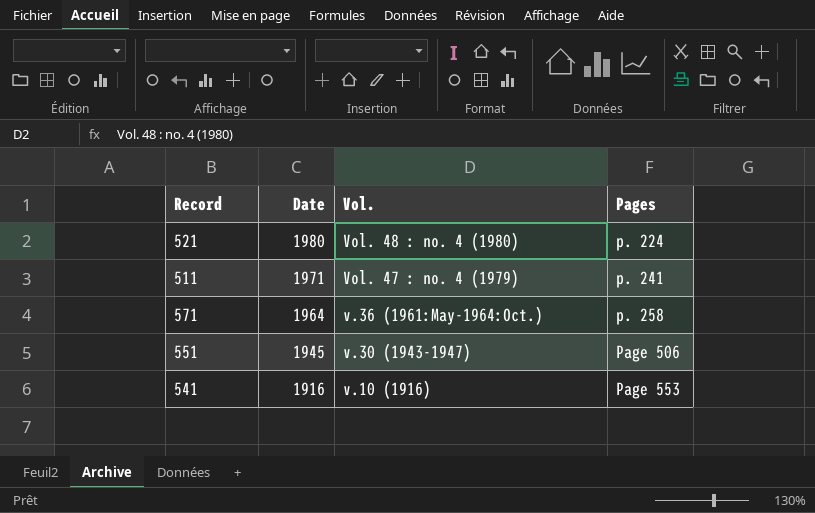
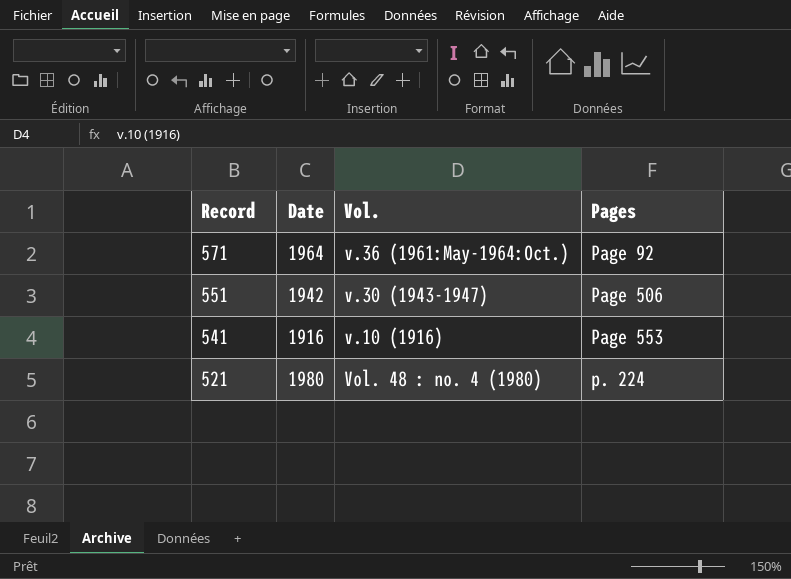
row order: Date descending -> Record descending
row 511: 1971 | Vol. 47 : no. 4 (1979) | p. 241 -> none
571 | Pages: p. 258 -> Page 92
551 | Date: 1945 -> 1942

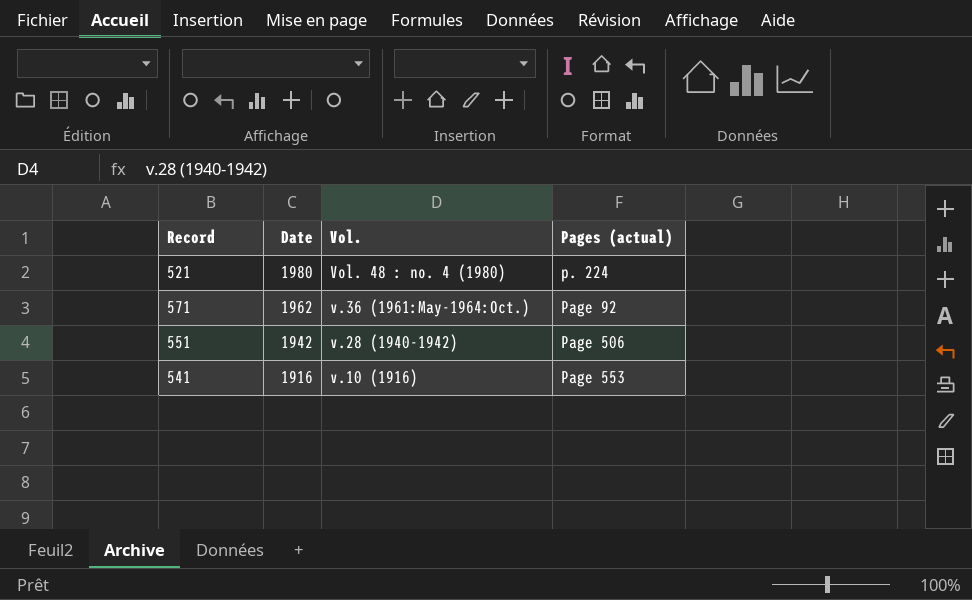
row order: Record descending -> Date descending
column name: Pages -> Pages (actual)
571 | Date: 1964 -> 1962
551 | Vol.: v.30 (1943-1947) -> v.28 (1940-1942)

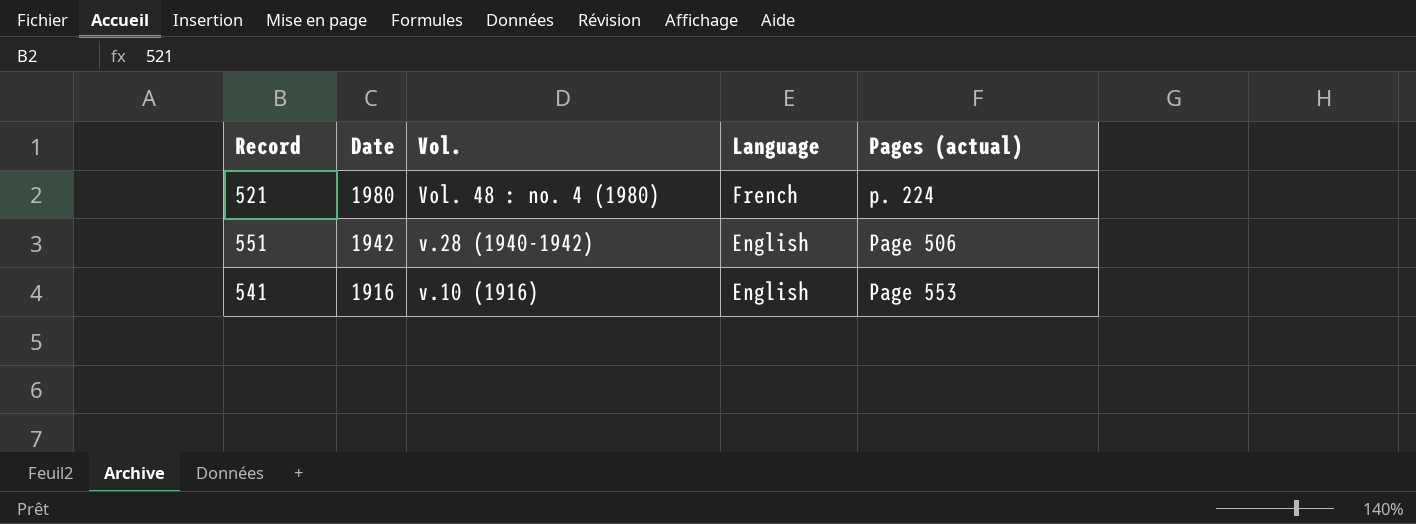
column Language | position: none -> 4
row 571: 1962 | v.36 (1961:May-1964:Oct.) | Page 92 -> none

